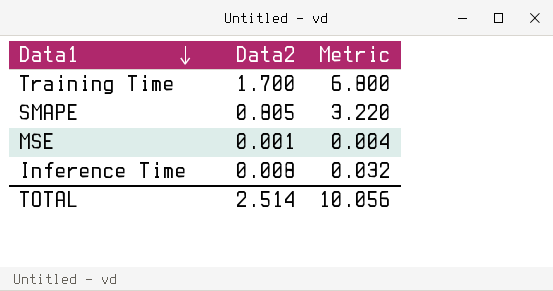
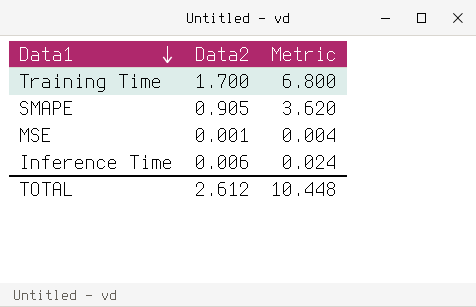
SMAPE | Data2: 0.805 -> 0.905
SMAPE | Metric: 3.220 -> 3.620
Inference Time | Data2: 0.008 -> 0.006
Inference Time | Metric: 0.032 -> 0.024
TOTAL | Data2: 2.514 -> 2.612
TOTAL | Metric: 10.056 -> 10.448

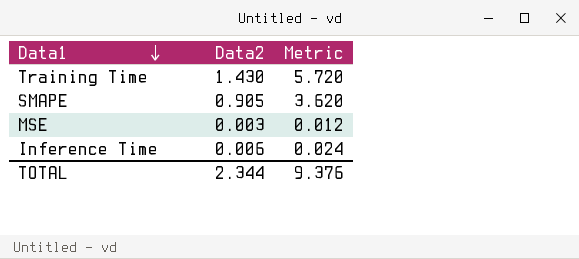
Training Time | Data2: 1.700 -> 1.430
Training Time | Metric: 6.800 -> 5.720
MSE | Data2: 0.001 -> 0.003
MSE | Metric: 0.004 -> 0.012
TOTAL | Data2: 2.612 -> 2.344
TOTAL | Metric: 10.448 -> 9.376

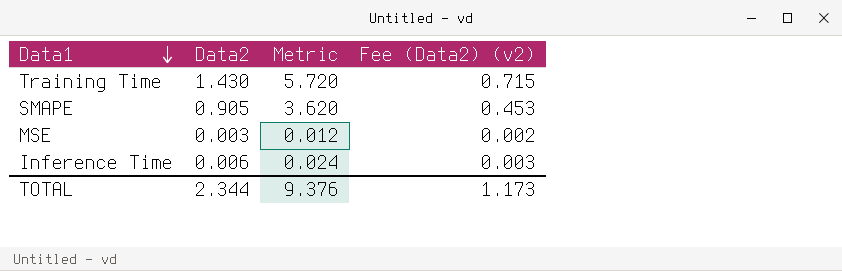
column Fee (Data2) (v2) | formula: none -> [Data2] * 0.5

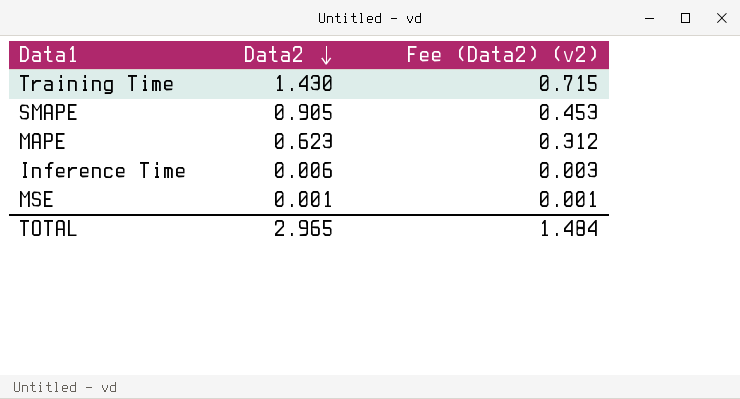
row order: Data1 descending -> Data2 descending
column Metric | formula: [Data2] * 4 -> none
row MAPE: none -> 0.623 | 0.312
MSE | Data2: 0.003 -> 0.001
MSE | Fee (Data2) (v2): 0.002 -> 0.001
TOTAL | Data2: 2.344 -> 2.965
TOTAL | Fee (Data2) (v2): 1.173 -> 1.484

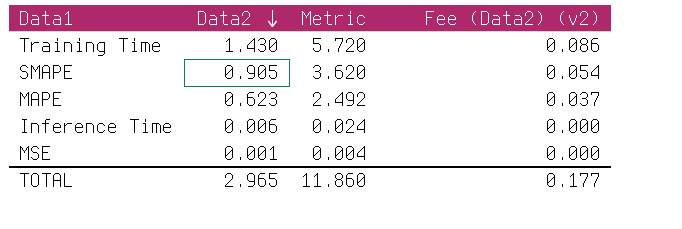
column Metric | formula: none -> [Data2] * 4
column Fee (Data2) (v2) | formula: [Data2] * 0.5 -> [Data2] * 0.06
TOTAL | Fee (Data2) (v2): 1.484 -> 0.177

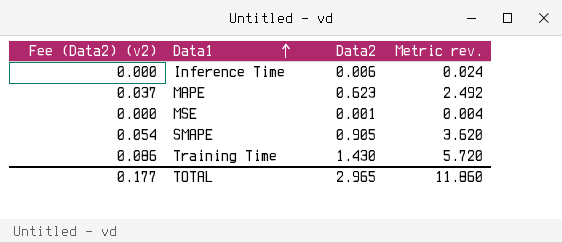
row order: Data2 descending -> Data1 ascending
column Fee (Data2) (v2) | position: 4 -> 1
column name: Metric -> Metric rev.

